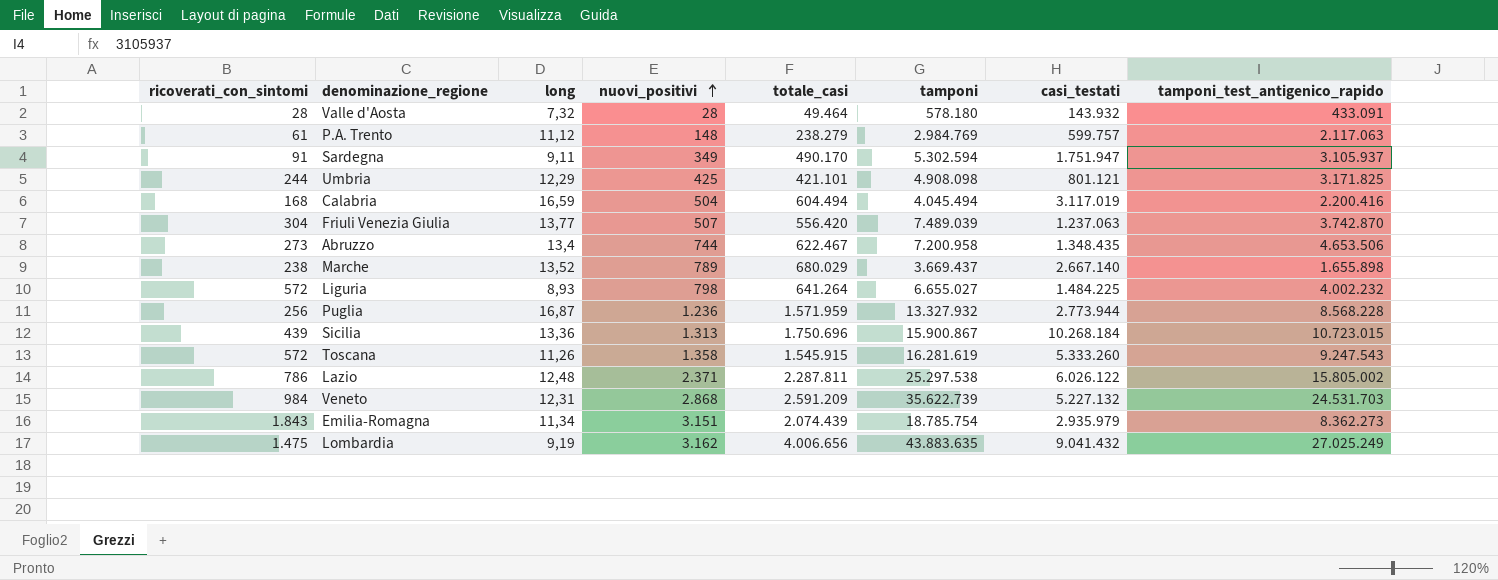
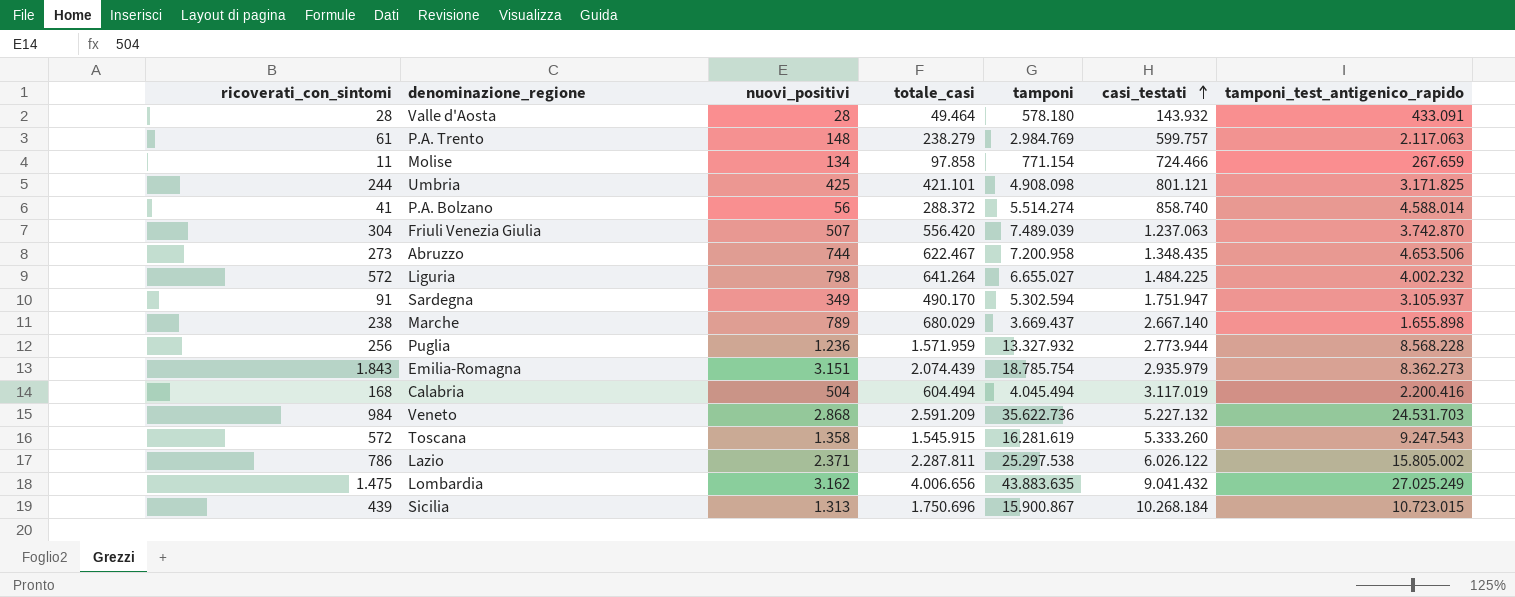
row order: nuovi_positivi ascending -> casi_testati ascending
column long | position: 3 -> none
row Molise: none -> 11 | 134 | 97.858 | 771.154 | 724.466 | 267.659
row P.A. Bolzano: none -> 41 | 56 | 288.372 | 5.514.274 | 858.740 | 4.588.014
Veneto | tamponi: 35.622.739 -> 35.622.736

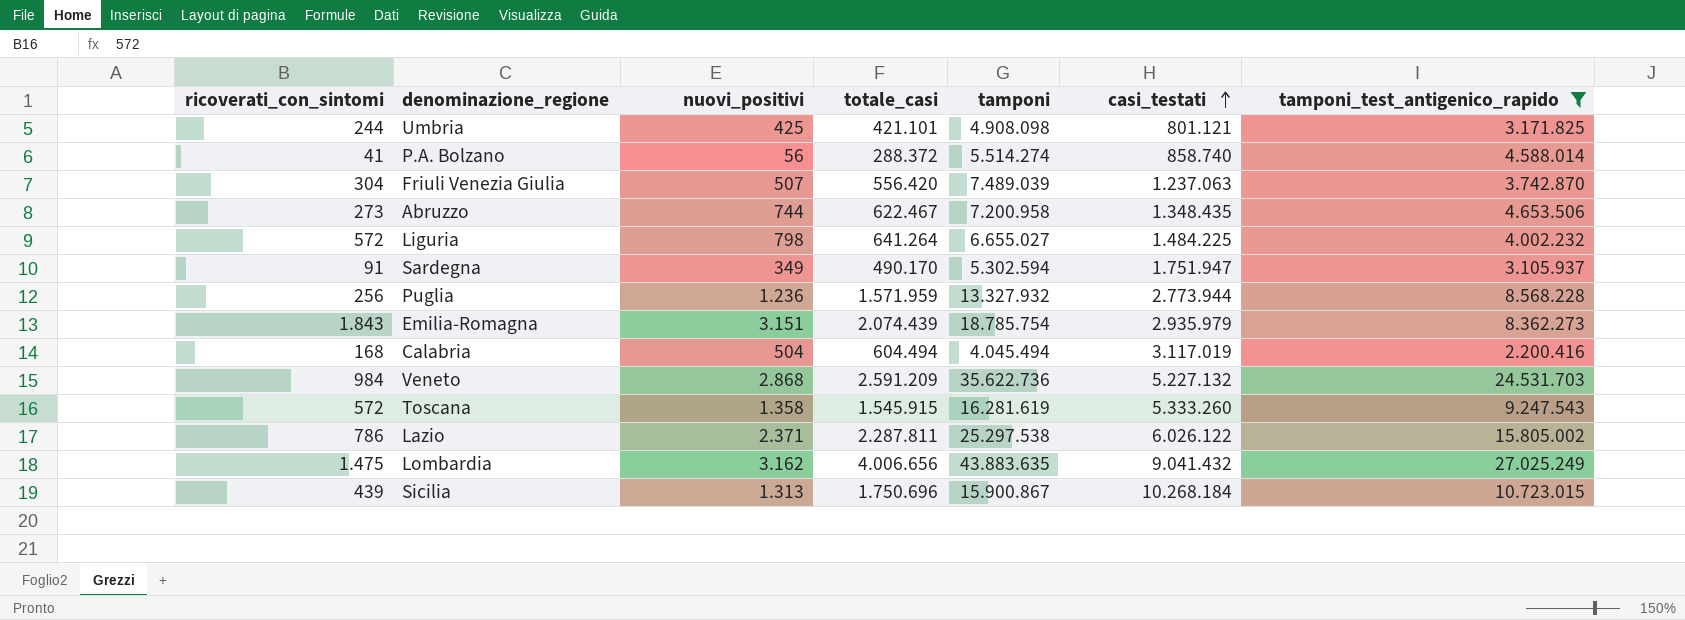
filter: none -> tamponi_test_antigenico_rapido >= 2.200.416

